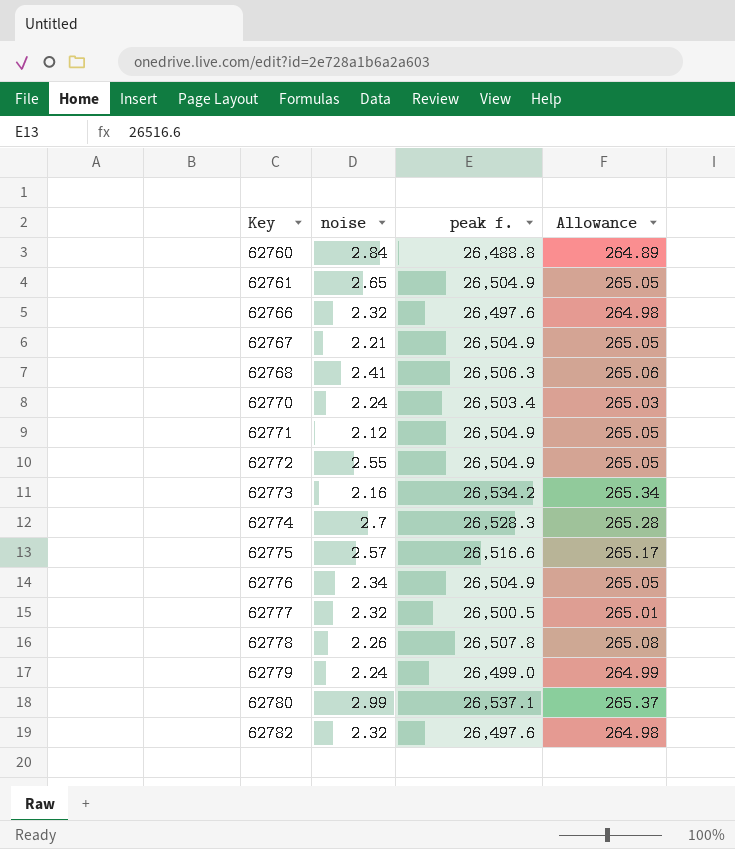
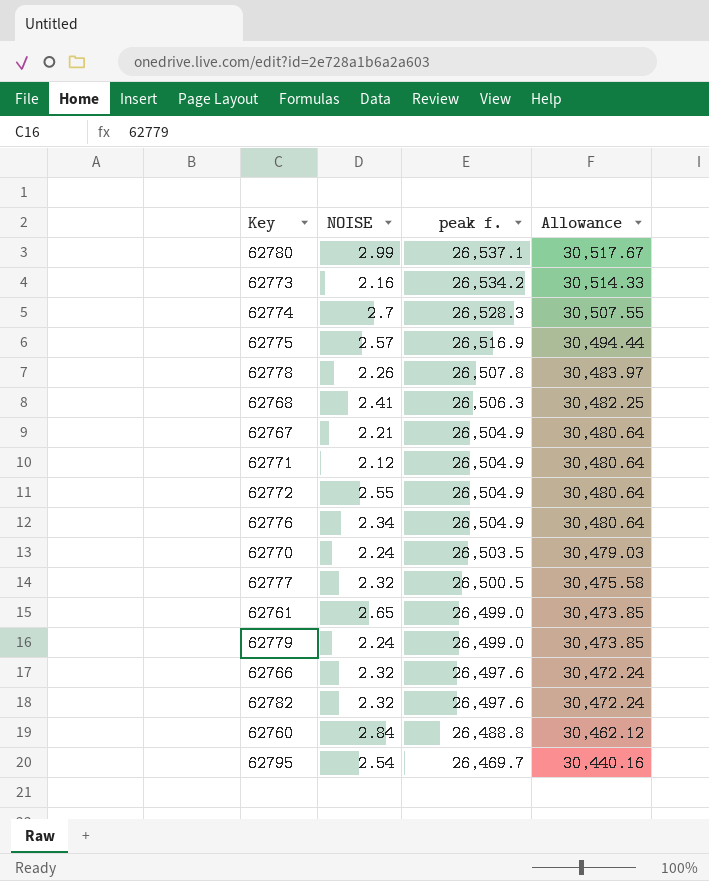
row order: Key ascending -> peak f. descending
column name: noise -> NOISE
column Allowance | formula: [peak f.] * 0.01 -> [peak f.] * 1.15
62775 | peak f.: 26,516.6 -> 26,516.9
62770 | peak f.: 26,503.4 -> 26,503.5
62761 | peak f.: 26,504.9 -> 26,499.0
row 62795: none -> 2.54 | 26,469.7 | 30,440.16

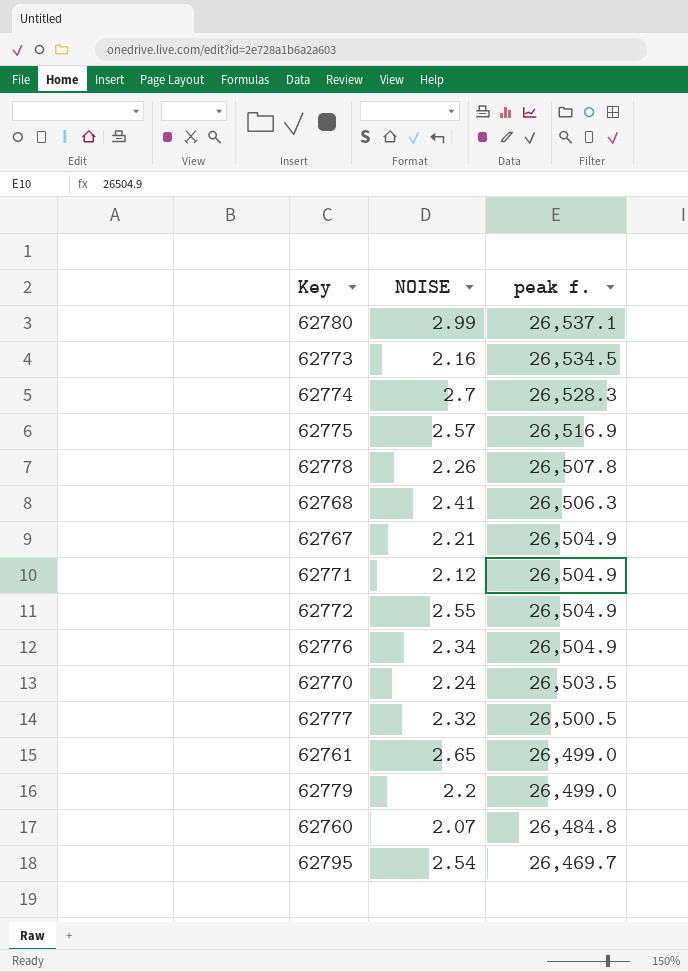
column Allowance | formula: [peak f.] * 1.15 -> none
row 62766: 2.32 | 26,497.6 | 30,472.24 -> none
row 62782: 2.32 | 26,497.6 | 30,472.24 -> none
62773 | peak f.: 26,534.2 -> 26,534.5
62779 | NOISE: 2.24 -> 2.2
62760 | NOISE: 2.84 -> 2.07
62760 | peak f.: 26,488.8 -> 26,484.8

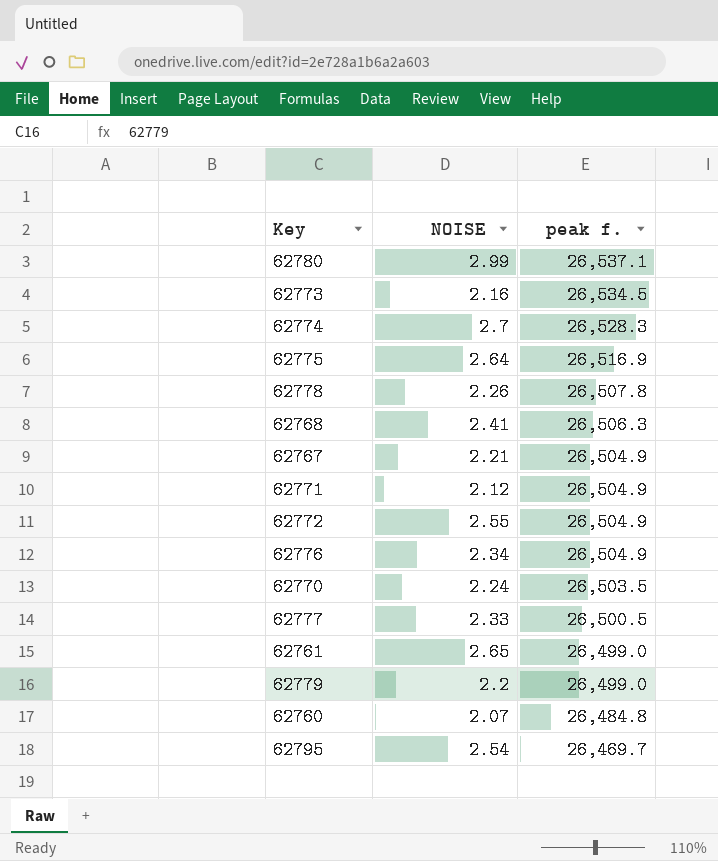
62775 | NOISE: 2.57 -> 2.64
62777 | NOISE: 2.32 -> 2.33

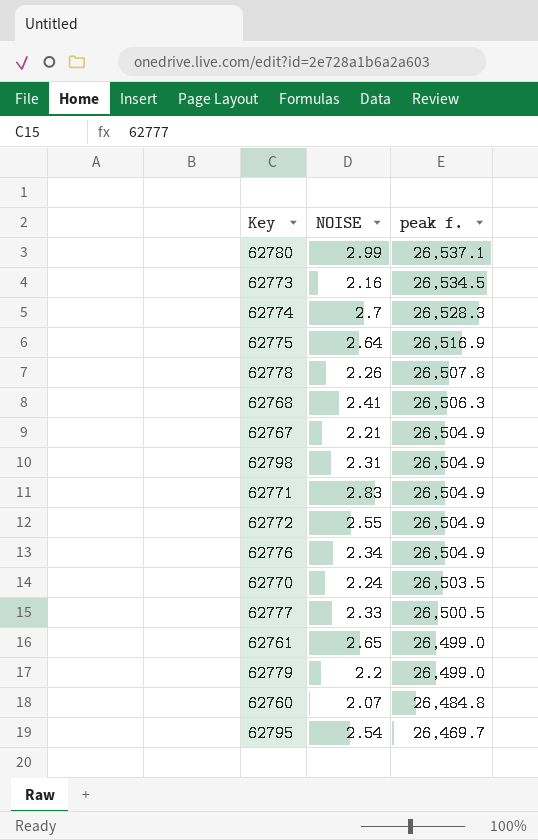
row 62798: none -> 2.31 | 26,504.9
62771 | NOISE: 2.12 -> 2.83

